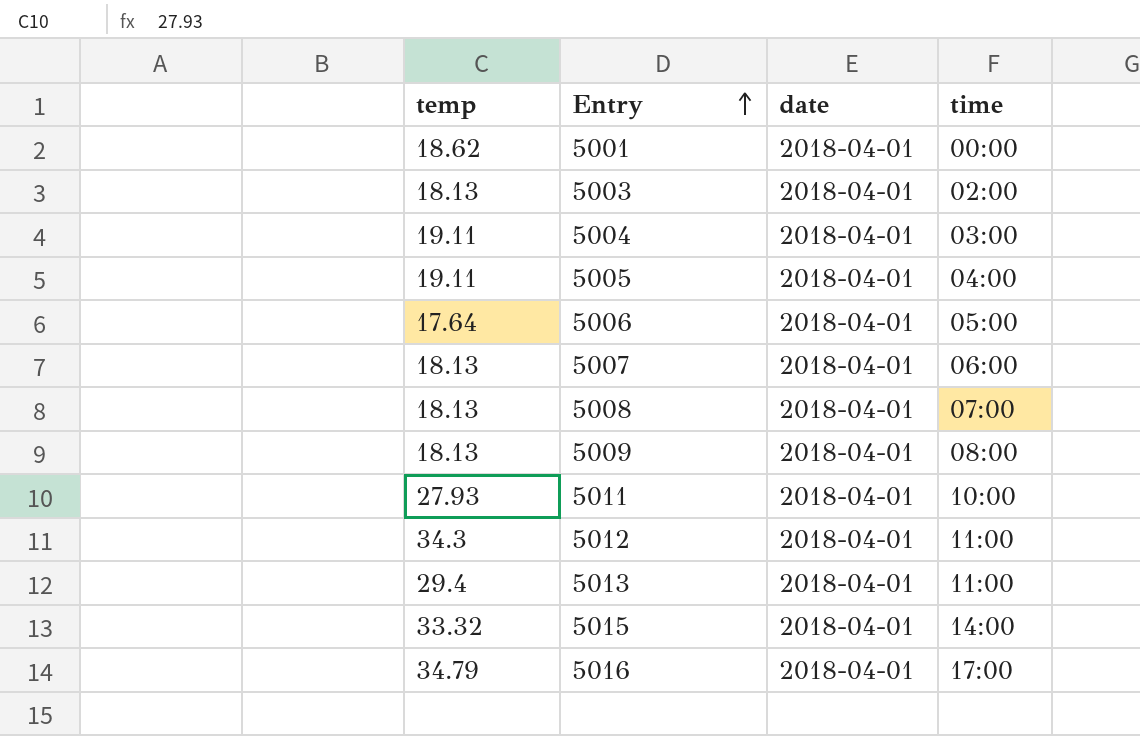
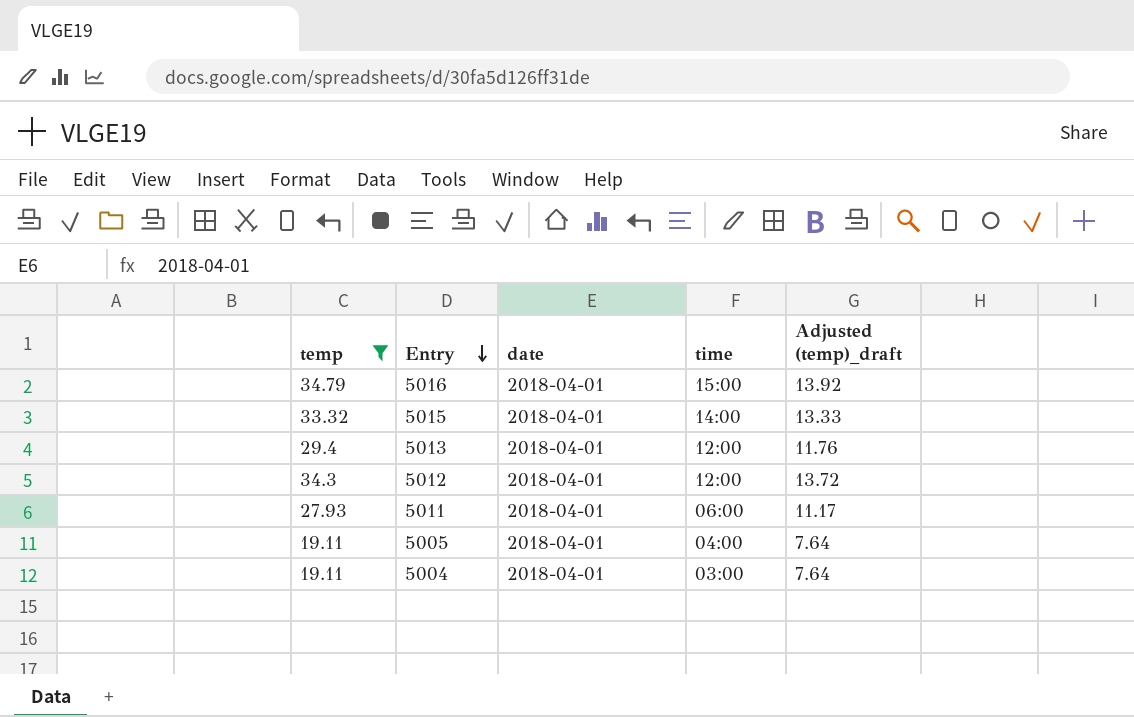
filter: none -> temp >= 19.11
row order: Entry ascending -> Entry descending
column Adjusted (temp)_draft | formula: none -> [temp] * 0.4
5016 | time: 17:00 -> 15:00
5013 | time: 11:00 -> 12:00
5012 | time: 11:00 -> 12:00
5011 | time: 10:00 -> 06:00

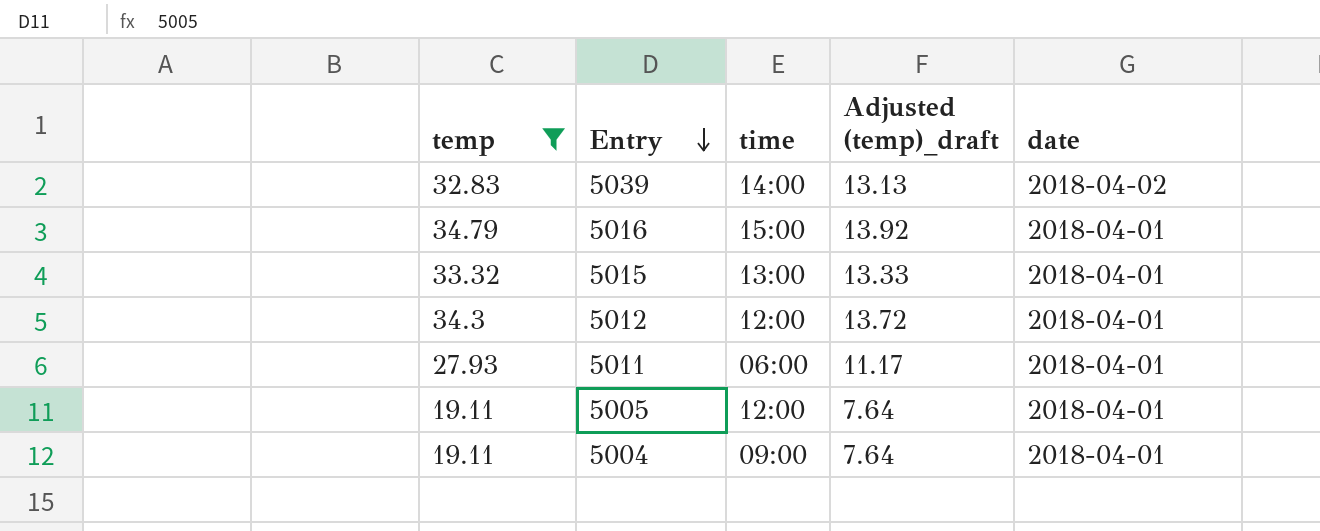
column date | position: 3 -> 5
row 5013: 29.4 | 2018-04-01 | 12:00 | 11.76 -> none
row 5039: none -> 32.83 | 14:00 | 13.13 | 2018-04-02
5015 | time: 14:00 -> 13:00
5005 | time: 04:00 -> 12:00
5004 | time: 03:00 -> 09:00

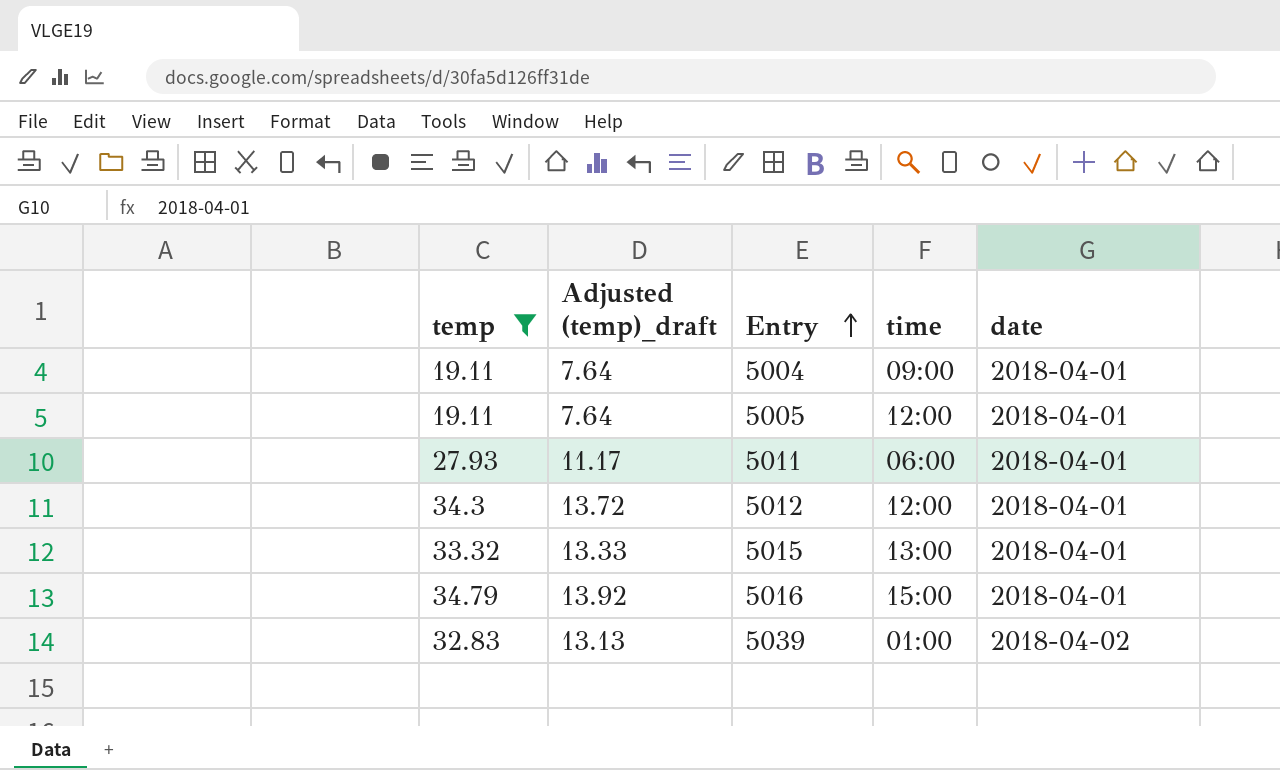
row order: Entry descending -> Entry ascending
column Adjusted (temp)_draft | position: 4 -> 2
5039 | time: 14:00 -> 01:00

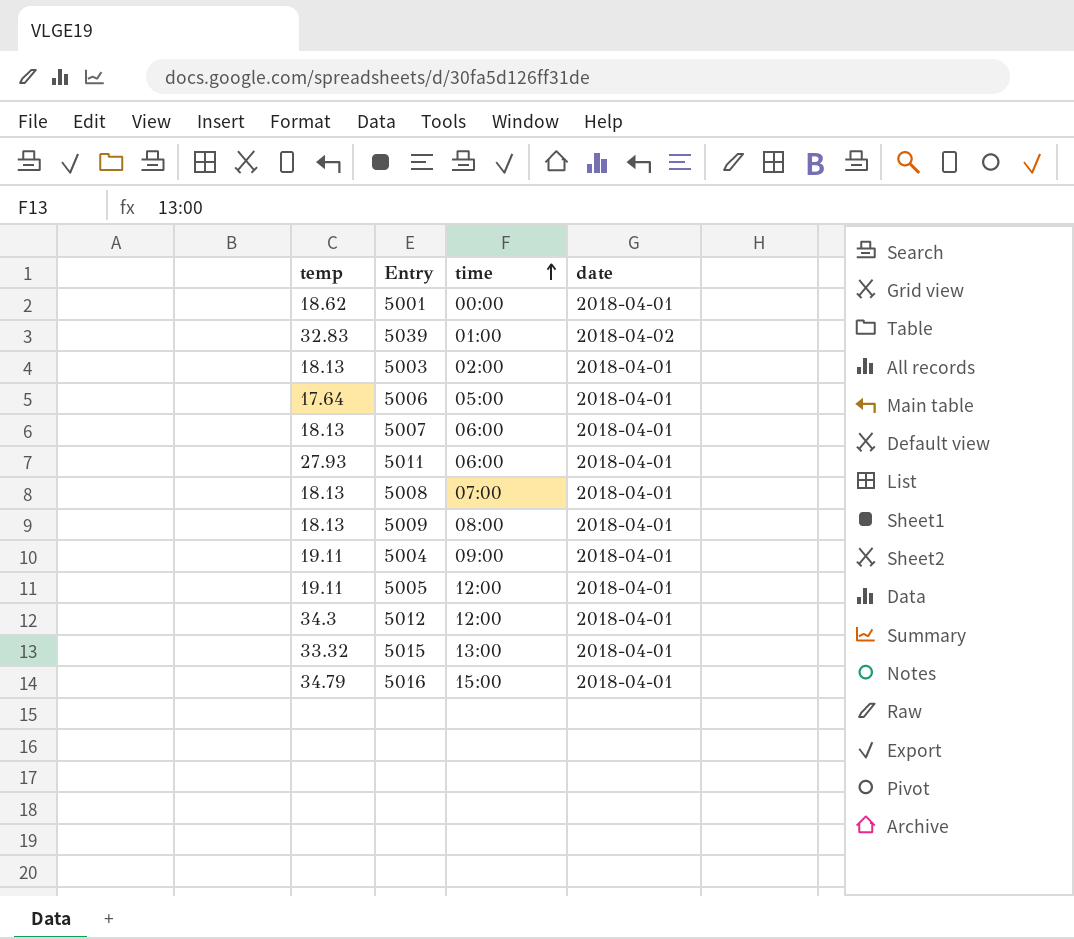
filter: temp >= 19.11 -> none
row order: Entry ascending -> time ascending
column Adjusted (temp)_draft | formula: [temp] * 0.4 -> none

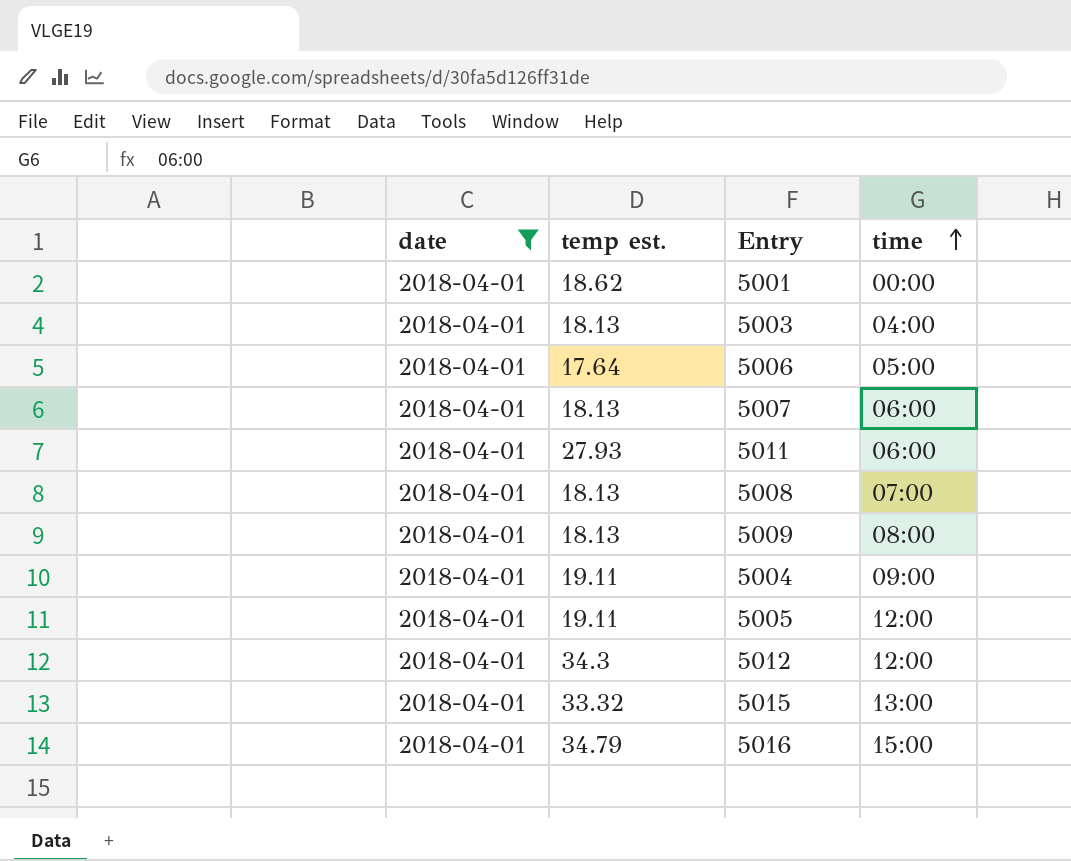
filter: none -> date = 2018-04-01
column date | position: 4 -> 1
column name: temp -> temp est.
5003 | time: 02:00 -> 04:00

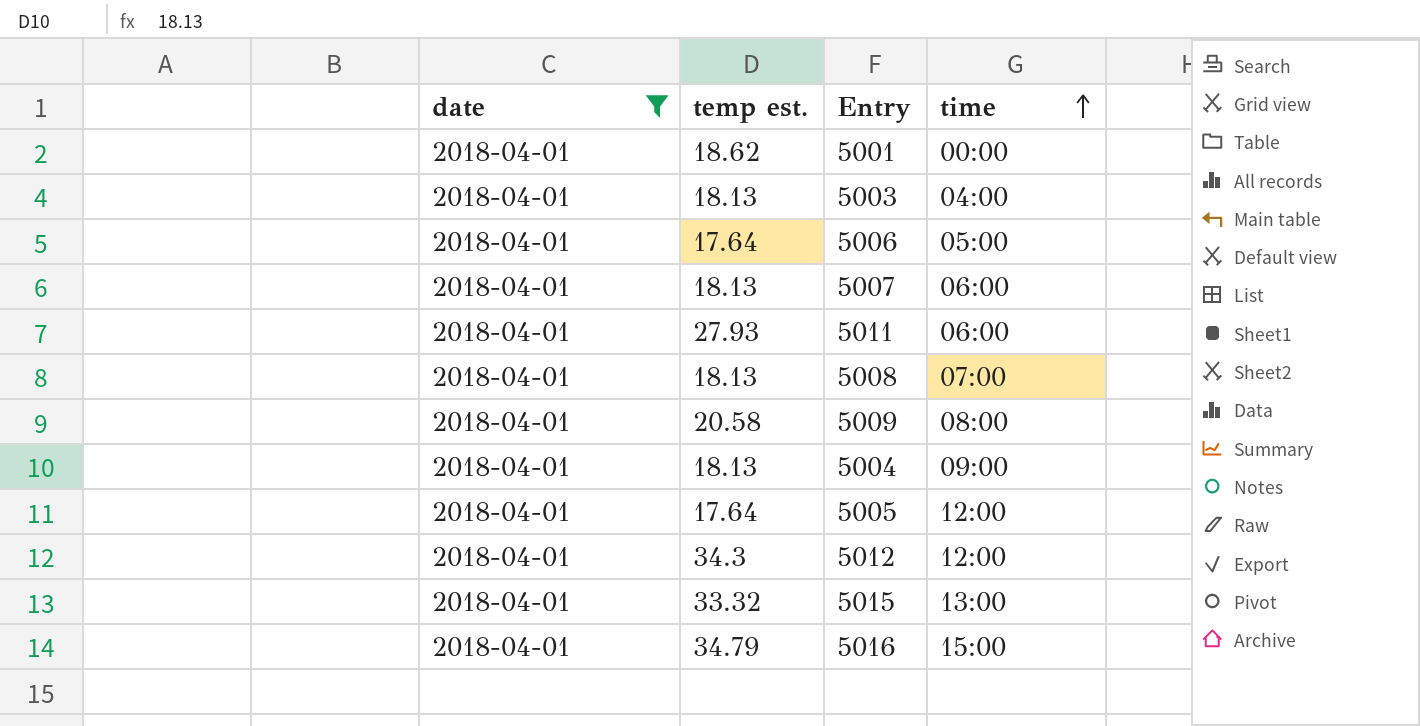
5009 | temp est.: 18.13 -> 20.58
5004 | temp est.: 19.11 -> 18.13
5005 | temp est.: 19.11 -> 17.64

